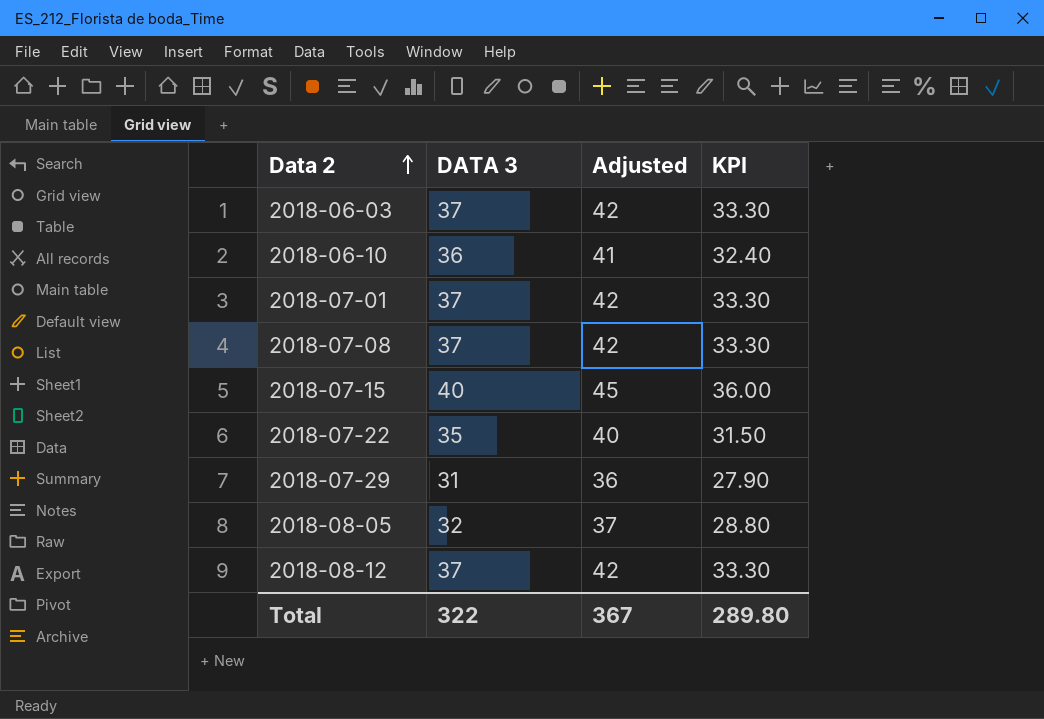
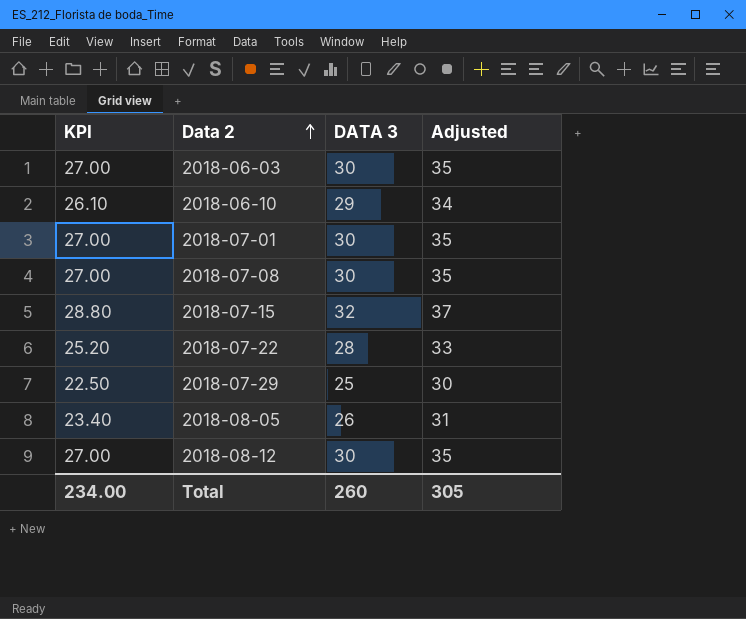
column KPI | position: 4 -> 1
2018-06-03 | KPI: 33.30 -> 27.00
2018-06-03 | DATA 3: 37 -> 30
2018-06-03 | Adjusted: 42 -> 35
2018-06-10 | KPI: 32.40 -> 26.10
2018-06-10 | DATA 3: 36 -> 29
2018-06-10 | Adjusted: 41 -> 34
2018-07-01 | KPI: 33.30 -> 27.00
2018-07-01 | DATA 3: 37 -> 30
2018-07-01 | Adjusted: 42 -> 35
2018-07-08 | KPI: 33.30 -> 27.00
2018-07-08 | DATA 3: 37 -> 30
2018-07-08 | Adjusted: 42 -> 35
2018-07-15 | KPI: 36.00 -> 28.80
2018-07-15 | DATA 3: 40 -> 32
2018-07-15 | Adjusted: 45 -> 37
2018-07-22 | KPI: 31.50 -> 25.20
2018-07-22 | DATA 3: 35 -> 28
2018-07-22 | Adjusted: 40 -> 33
2018-07-29 | KPI: 27.90 -> 22.50
2018-07-29 | DATA 3: 31 -> 25
2018-07-29 | Adjusted: 36 -> 30
2018-08-05 | KPI: 28.80 -> 23.40
2018-08-05 | DATA 3: 32 -> 26
2018-08-05 | Adjusted: 37 -> 31
2018-08-12 | KPI: 33.30 -> 27.00
2018-08-12 | DATA 3: 37 -> 30
2018-08-12 | Adjusted: 42 -> 35
Total | KPI: 289.80 -> 234.00
Total | DATA 3: 322 -> 260
Total | Adjusted: 367 -> 305

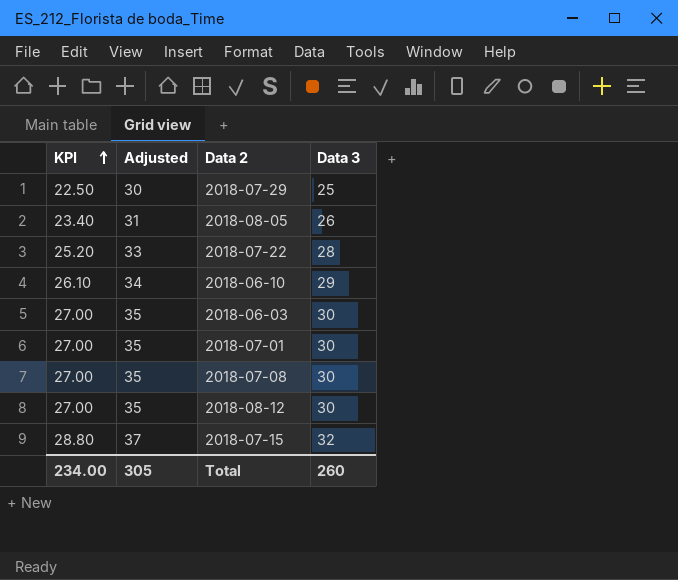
row order: Data 2 ascending -> KPI ascending
column Adjusted | position: 4 -> 2
column name: DATA 3 -> Data 3

